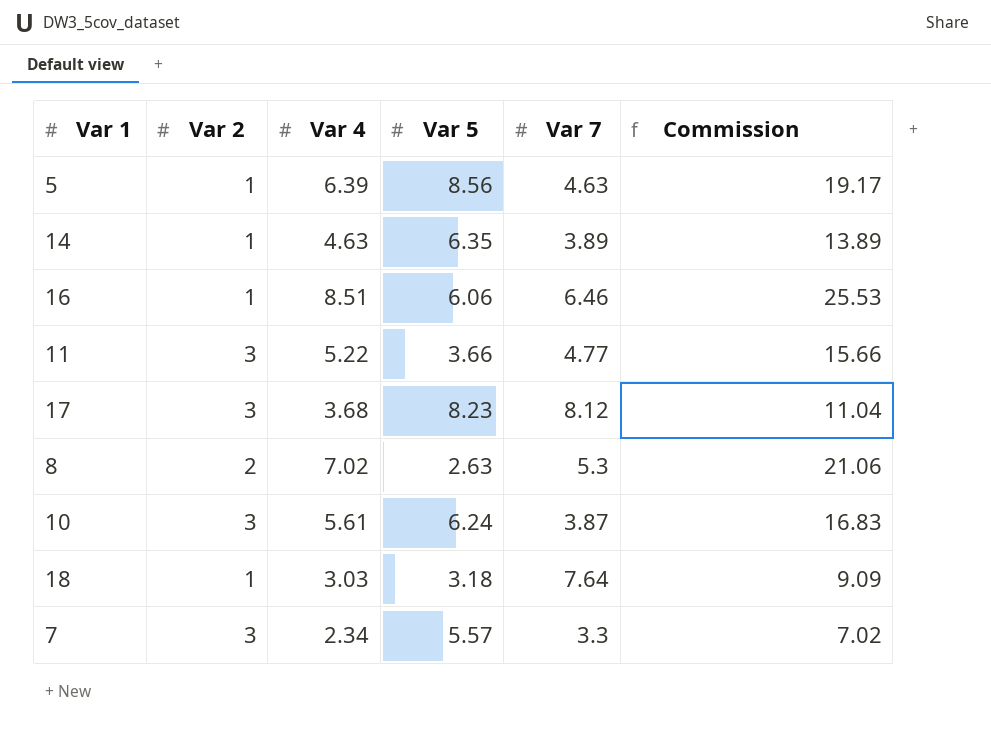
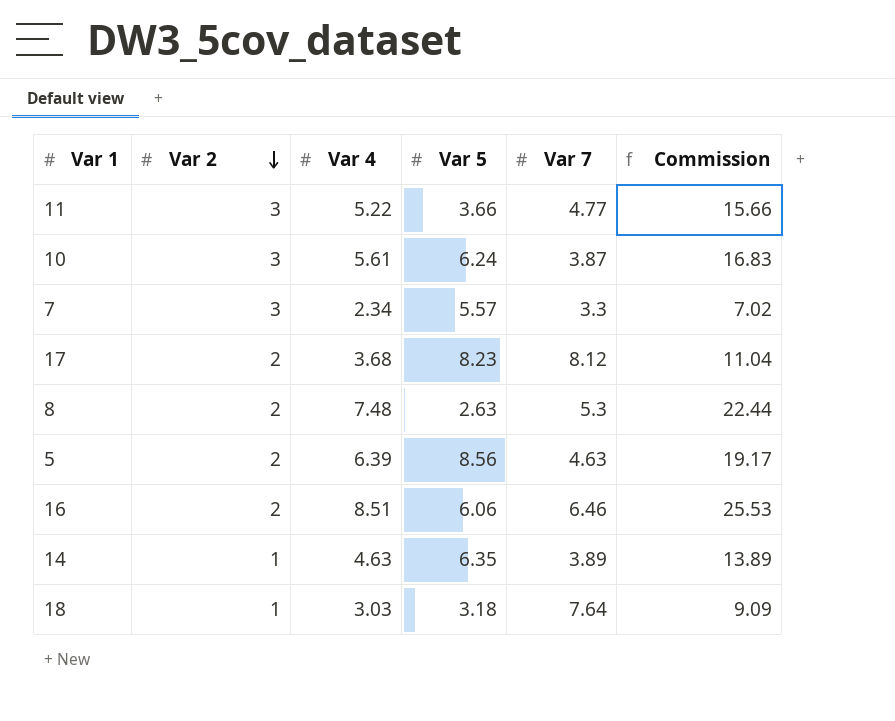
row order: none -> Var 2 descending
17 | Var 2: 3 -> 2
8 | Var 4: 7.02 -> 7.48
8 | Commission: 21.06 -> 22.44
5 | Var 2: 1 -> 2
16 | Var 2: 1 -> 2

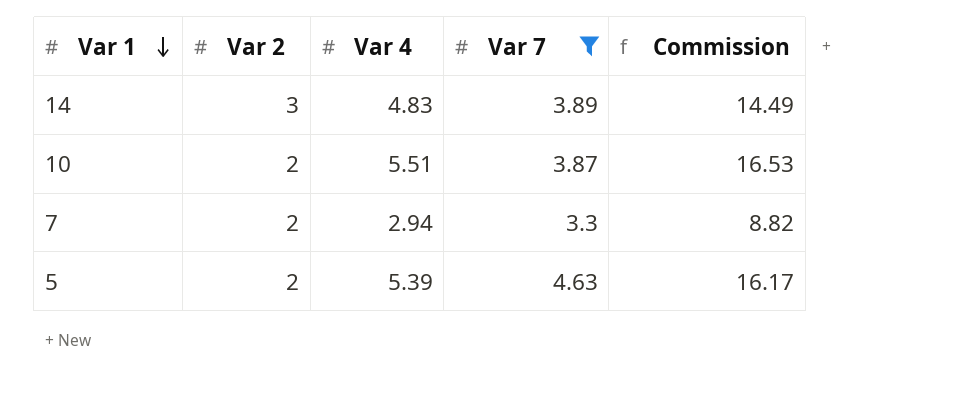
filter: none -> Var 7 <= 4.63
row order: Var 2 descending -> Var 1 descending
column Var 5 | position: 4 -> none
14 | Var 2: 1 -> 3
14 | Var 4: 4.63 -> 4.83
14 | Commission: 13.89 -> 14.49
10 | Var 2: 3 -> 2
10 | Var 4: 5.61 -> 5.51
10 | Commission: 16.83 -> 16.53
7 | Var 2: 3 -> 2
7 | Var 4: 2.34 -> 2.94
7 | Commission: 7.02 -> 8.82
5 | Var 4: 6.39 -> 5.39
5 | Commission: 19.17 -> 16.17

